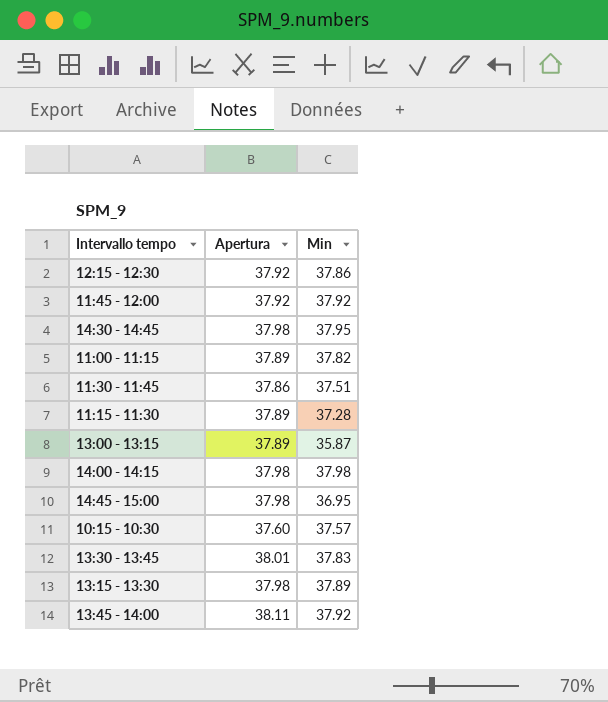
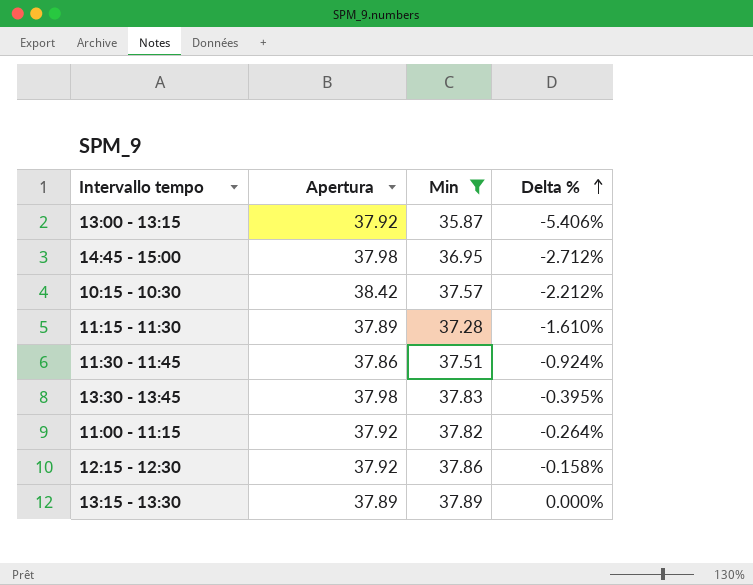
filter: none -> Min <= 37.89
row order: none -> Delta % ascending
column Delta % | formula: none -> ([Min] - [Apertura]) / [Apertura]
13:00 - 13:15 | Apertura: 37.89 -> 37.92
10:15 - 10:30 | Apertura: 37.60 -> 38.42
13:30 - 13:45 | Apertura: 38.01 -> 37.98
11:00 - 11:15 | Apertura: 37.89 -> 37.92
13:15 - 13:30 | Apertura: 37.98 -> 37.89

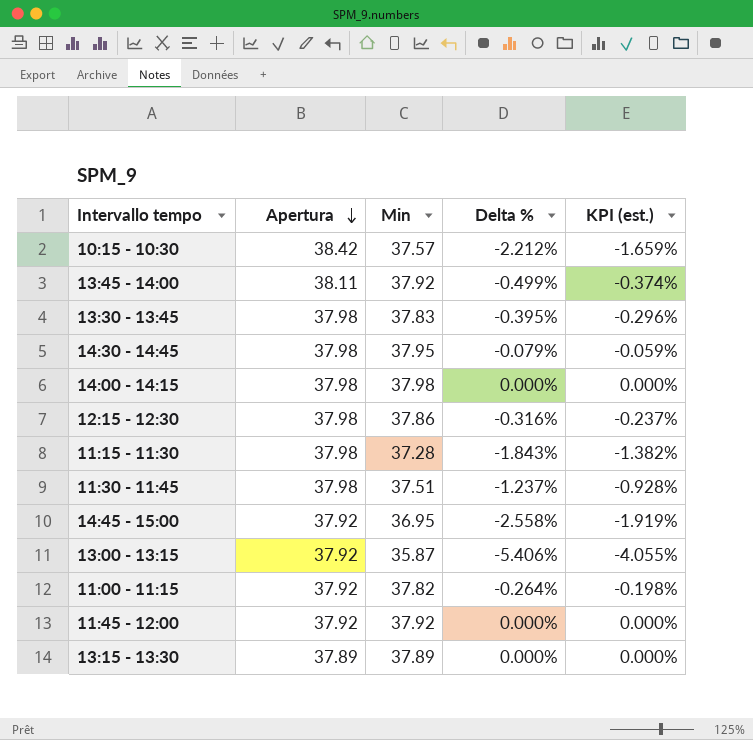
filter: Min <= 37.89 -> none
row order: Delta % ascending -> Apertura descending
column KPI (est.) | formula: none -> [Delta %] * 0.75
12:15 - 12:30 | Apertura: 37.92 -> 37.98
12:15 - 12:30 | Delta %: -0.158% -> -0.316%
11:15 - 11:30 | Apertura: 37.89 -> 37.98
11:15 - 11:30 | Delta %: -1.610% -> -1.843%
11:30 - 11:45 | Apertura: 37.86 -> 37.98
11:30 - 11:45 | Delta %: -0.924% -> -1.237%
14:45 - 15:00 | Apertura: 37.98 -> 37.92
14:45 - 15:00 | Delta %: -2.712% -> -2.558%

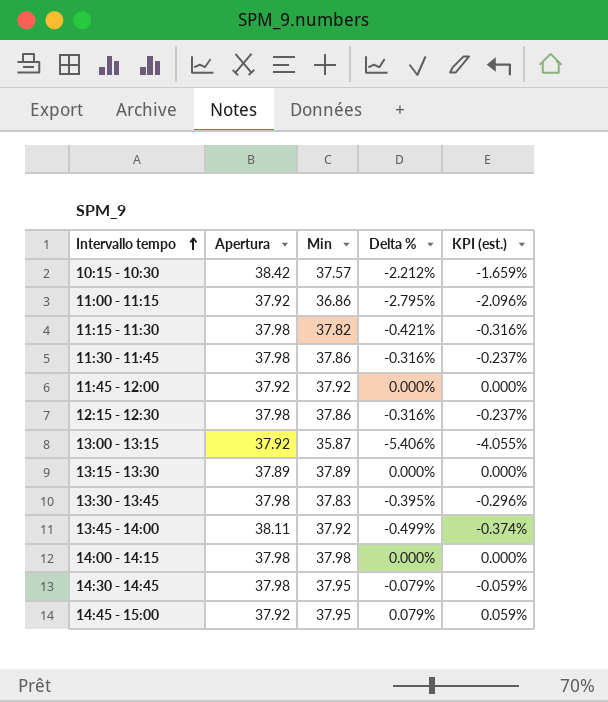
row order: Apertura descending -> Intervallo tempo ascending
11:00 - 11:15 | Min: 37.82 -> 36.86
11:00 - 11:15 | Delta %: -0.264% -> -2.795%
11:00 - 11:15 | KPI (est.): -0.198% -> -2.096%
11:15 - 11:30 | Min: 37.28 -> 37.82
11:15 - 11:30 | Delta %: -1.843% -> -0.421%
11:15 - 11:30 | KPI (est.): -1.382% -> -0.316%
11:30 - 11:45 | Min: 37.51 -> 37.86
11:30 - 11:45 | Delta %: -1.237% -> -0.316%
11:30 - 11:45 | KPI (est.): -0.928% -> -0.237%
14:45 - 15:00 | Min: 36.95 -> 37.95
14:45 - 15:00 | Delta %: -2.558% -> 0.079%
14:45 - 15:00 | KPI (est.): -1.919% -> 0.059%

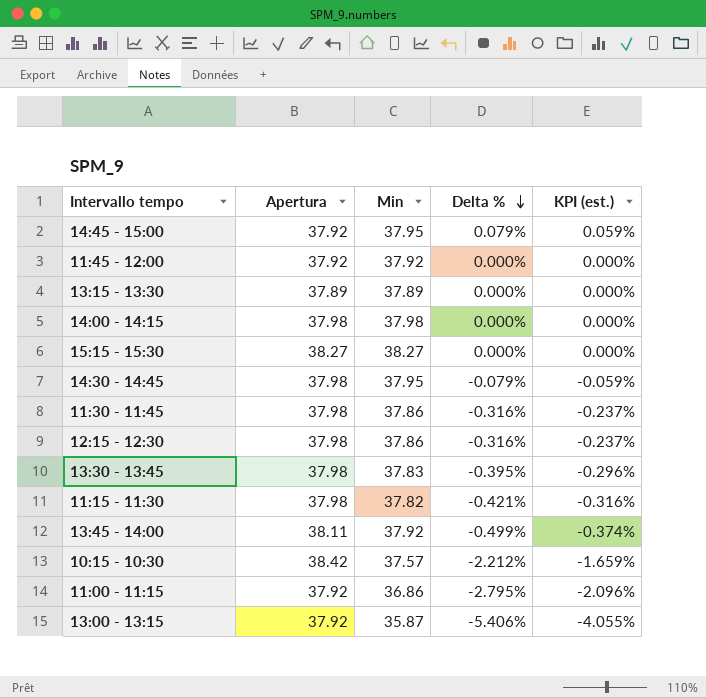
row order: Intervallo tempo ascending -> Delta % descending
row 15:15 - 15:30: none -> 38.27 | 38.27 | 0.000% | 0.000%

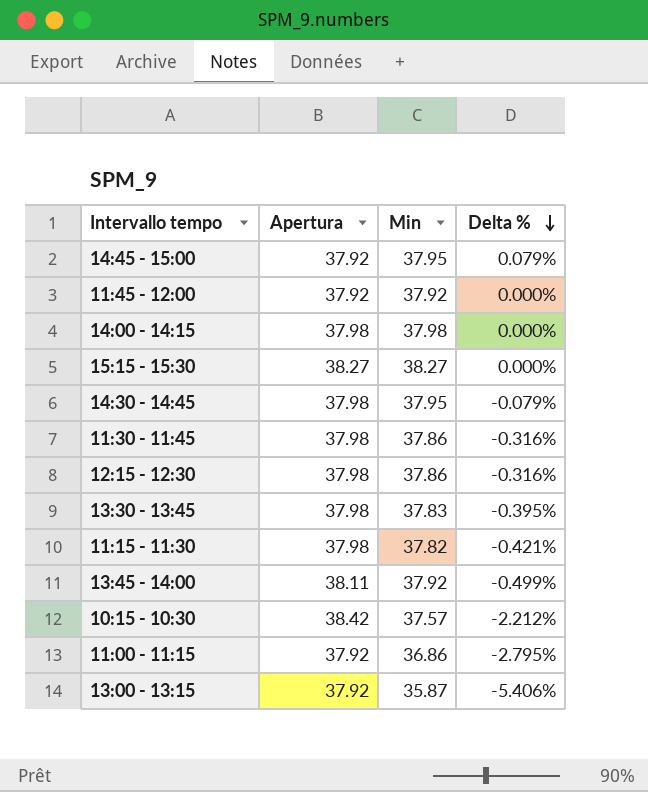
column KPI (est.) | formula: [Delta %] * 0.75 -> none
row 13:15 - 13:30: 37.89 | 37.89 | 0.000% | 0.000% -> none

